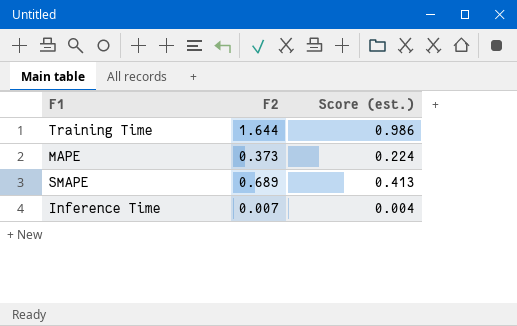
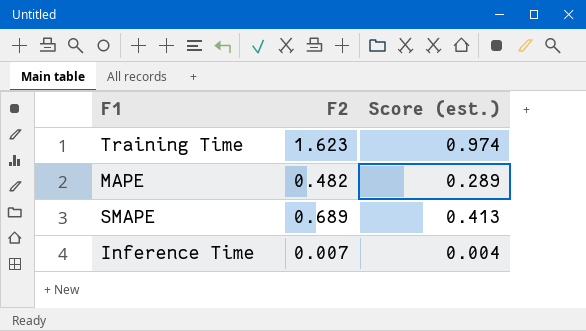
Training Time | F2: 1.644 -> 1.623
Training Time | Score (est.): 0.986 -> 0.974
MAPE | F2: 0.373 -> 0.482
MAPE | Score (est.): 0.224 -> 0.289

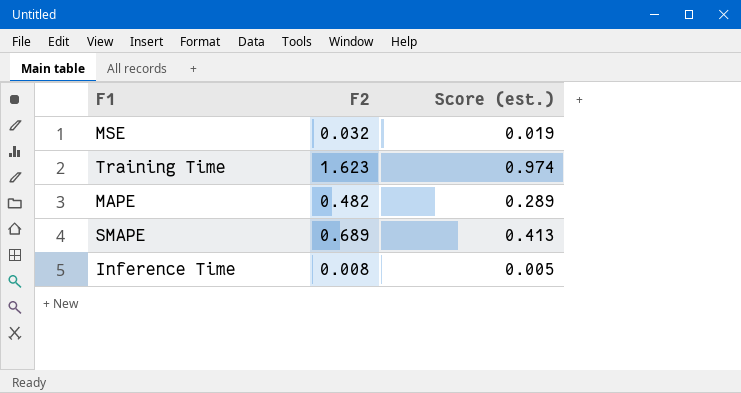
row MSE: none -> 0.032 | 0.019
Inference Time | F2: 0.007 -> 0.008
Inference Time | Score (est.): 0.004 -> 0.005

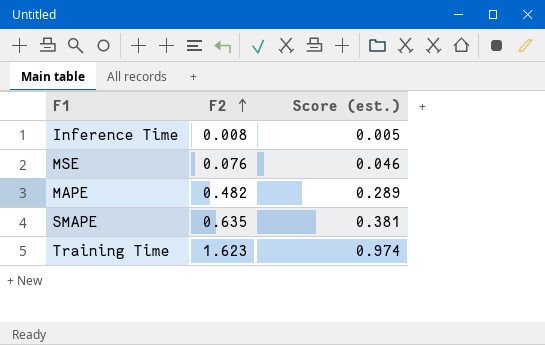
row order: none -> F2 ascending
MSE | F2: 0.032 -> 0.076
MSE | Score (est.): 0.019 -> 0.046
SMAPE | F2: 0.689 -> 0.635
SMAPE | Score (est.): 0.413 -> 0.381

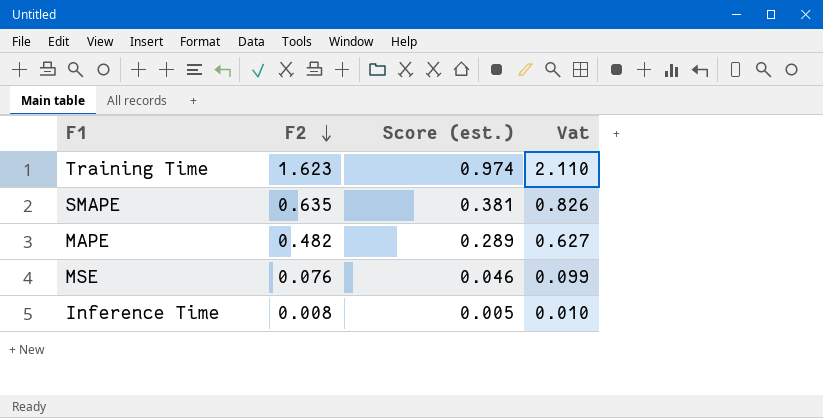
row order: F2 ascending -> F2 descending
column Vat | formula: none -> [F2] * 1.3

